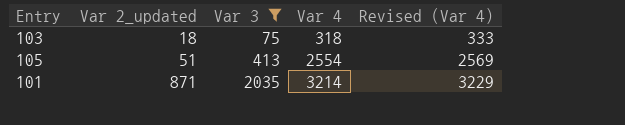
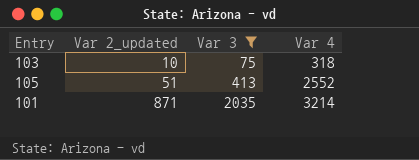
column Revised (Var 4) | formula: [Var 4] + 15 -> none
103 | Var 2_updated: 18 -> 10
105 | Var 4: 2554 -> 2552

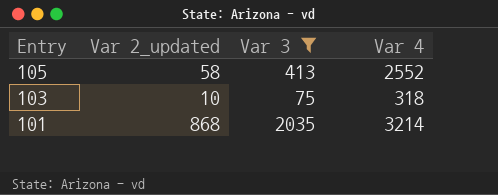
row order: Var 2_updated ascending -> Entry descending
105 | Var 2_updated: 51 -> 58
101 | Var 2_updated: 871 -> 868

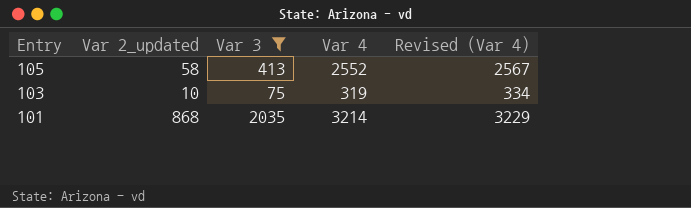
column Revised (Var 4) | formula: none -> [Var 4] + 15
103 | Var 4: 318 -> 319

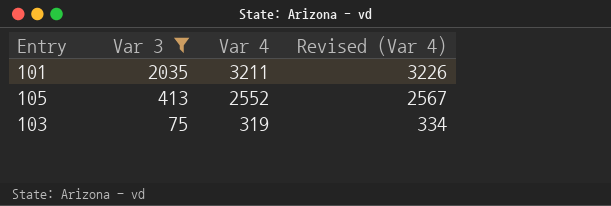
row order: Entry descending -> Var 3 descending
column Var 2_updated | position: 2 -> none
101 | Var 4: 3214 -> 3211
101 | Revised (Var 4): 3229 -> 3226

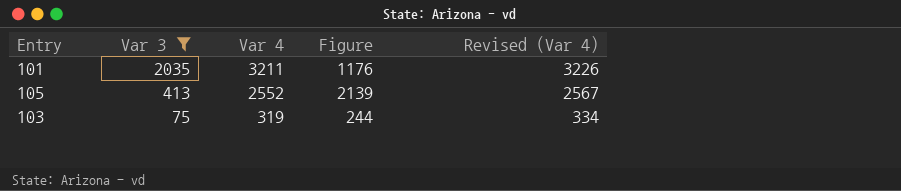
column Figure | formula: none -> [Var 4] - [Var 3]

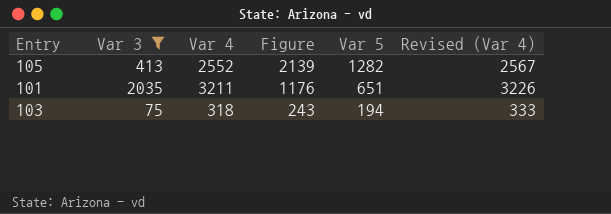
row order: Var 3 descending -> Figure descending
column Var 5 | position: none -> 5
103 | Var 4: 319 -> 318
103 | Figure: 244 -> 243
103 | Revised (Var 4): 334 -> 333

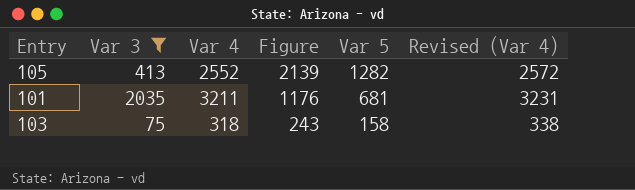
column Revised (Var 4) | formula: [Var 4] + 15 -> [Var 4] + 20
101 | Var 5: 651 -> 681
103 | Var 5: 194 -> 158

